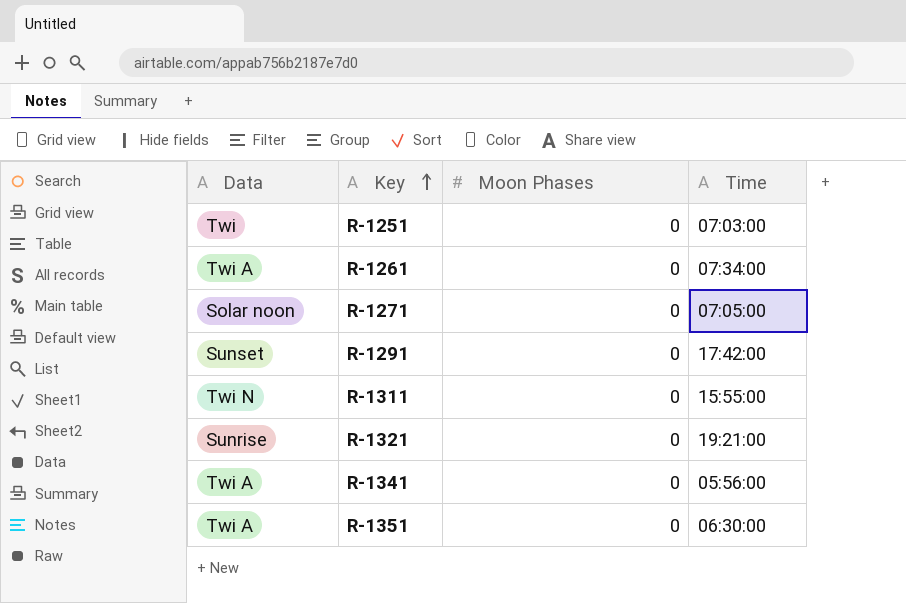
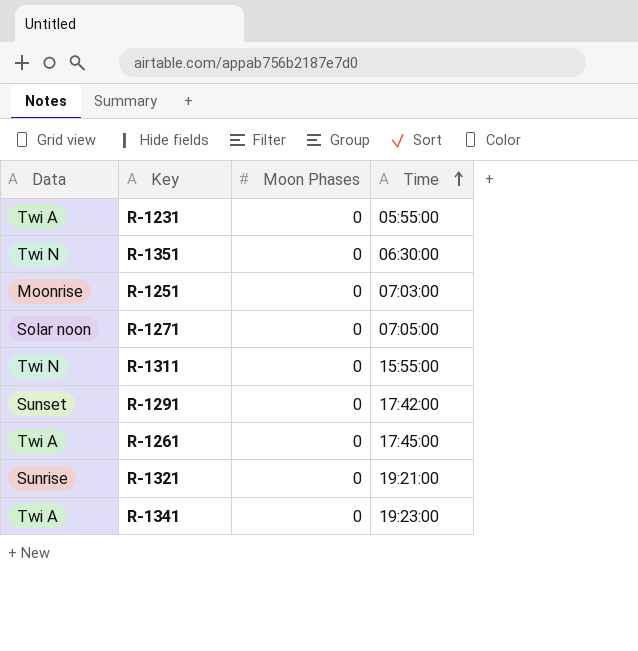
row order: Key ascending -> Time ascending
row R-1231: none -> Twi A | 0 | 05:55:00
R-1351 | Data: Twi A -> Twi N
R-1251 | Data: Twi -> Moonrise
R-1261 | Time: 07:34:00 -> 17:45:00
R-1341 | Time: 05:56:00 -> 19:23:00

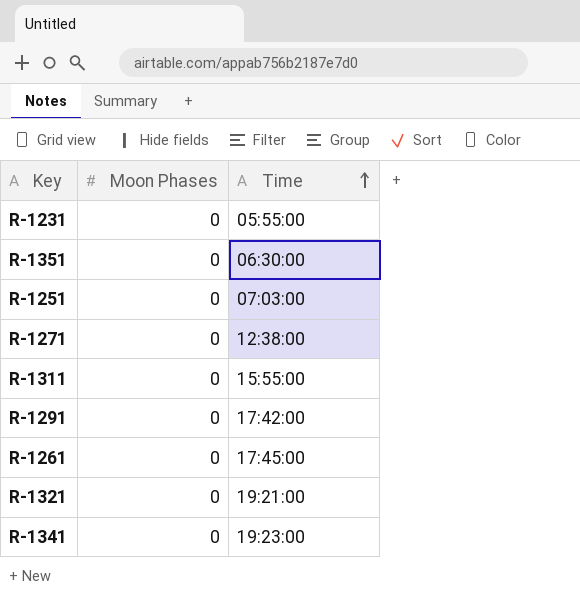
column Data | position: 1 -> none
R-1271 | Time: 07:05:00 -> 12:38:00

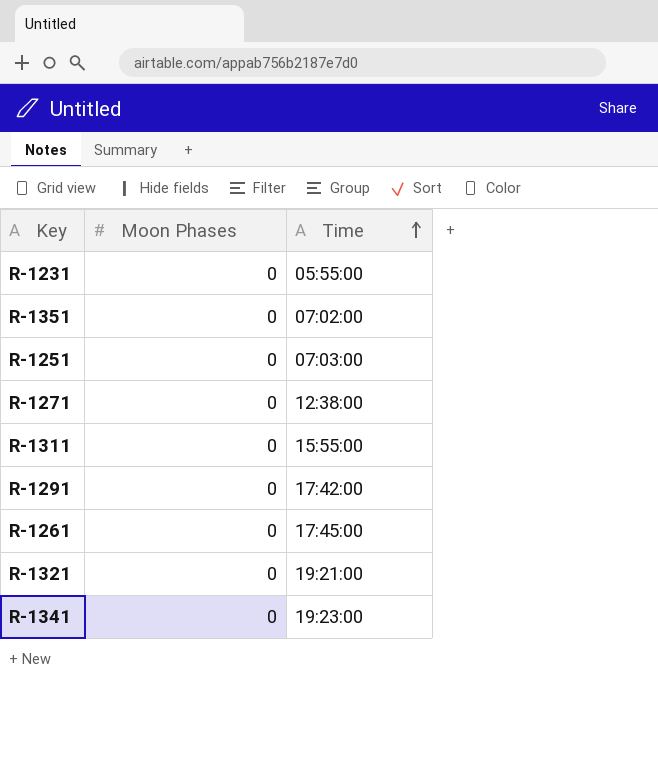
R-1351 | Time: 06:30:00 -> 07:02:00

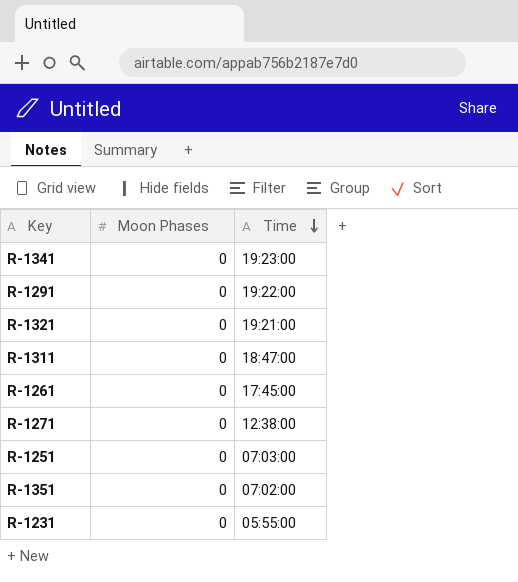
row order: Time ascending -> Time descending
R-1291 | Time: 17:42:00 -> 19:22:00
R-1311 | Time: 15:55:00 -> 18:47:00

